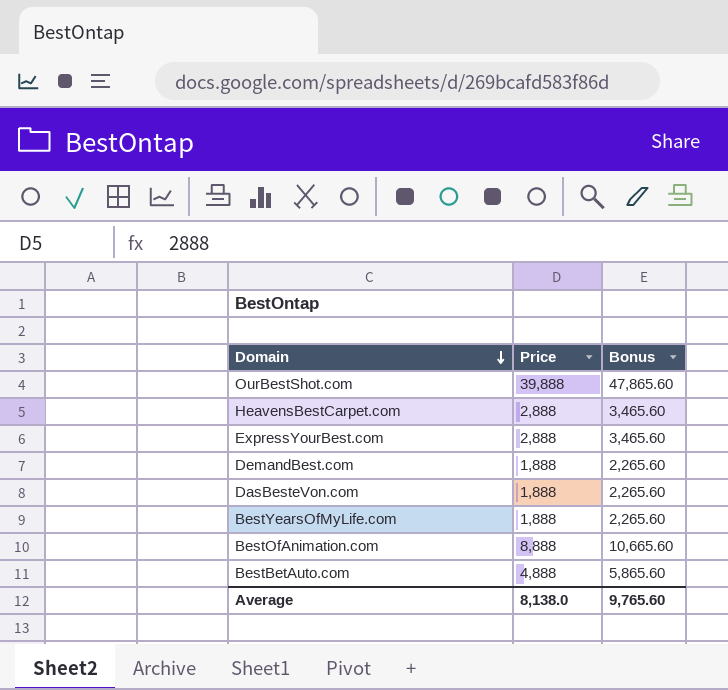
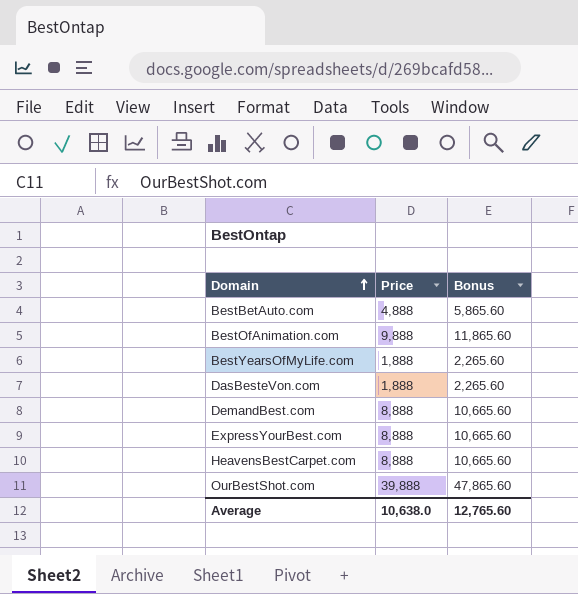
row order: Domain descending -> Domain ascending
BestOfAnimation.com | Price: 8,888 -> 9,888
BestOfAnimation.com | Bonus: 10,665.60 -> 11,865.60
DemandBest.com | Price: 1,888 -> 8,888
DemandBest.com | Bonus: 2,265.60 -> 10,665.60
ExpressYourBest.com | Price: 2,888 -> 8,888
ExpressYourBest.com | Bonus: 3,465.60 -> 10,665.60
HeavensBestCarpet.com | Price: 2,888 -> 8,888
HeavensBestCarpet.com | Bonus: 3,465.60 -> 10,665.60
Average | Price: 8,138.0 -> 10,638.0
Average | Bonus: 9,765.60 -> 12,765.60

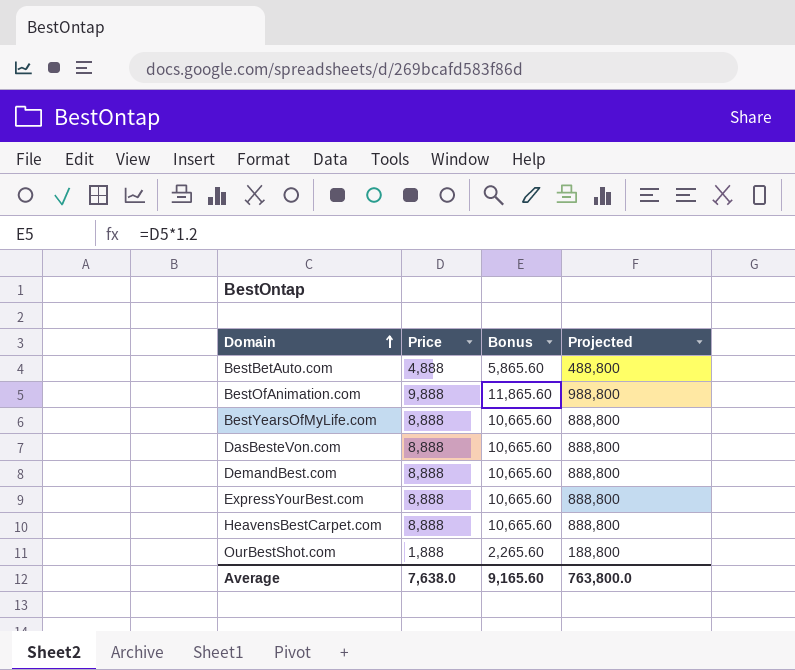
column Projected | formula: none -> [Price] * 100
BestYearsOfMyLife.com | Price: 1,888 -> 8,888
BestYearsOfMyLife.com | Bonus: 2,265.60 -> 10,665.60
DasBesteVon.com | Price: 1,888 -> 8,888
DasBesteVon.com | Bonus: 2,265.60 -> 10,665.60
OurBestShot.com | Price: 39,888 -> 1,888
OurBestShot.com | Bonus: 47,865.60 -> 2,265.60
Average | Price: 10,638.0 -> 7,638.0
Average | Bonus: 12,765.60 -> 9,165.60

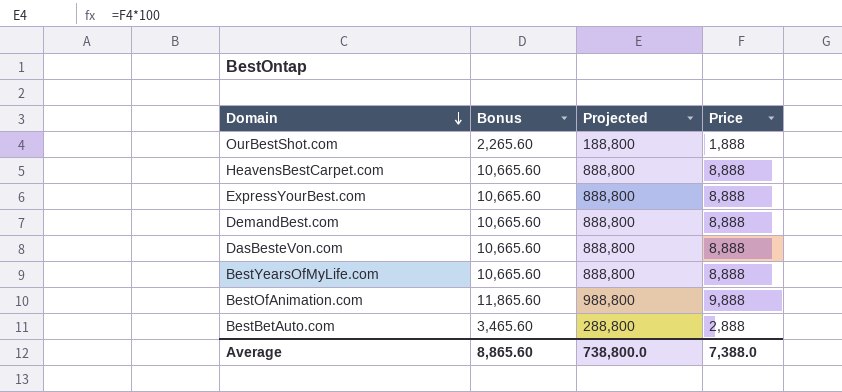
row order: Domain ascending -> Domain descending
column Price | position: 2 -> 4
BestBetAuto.com | Bonus: 5,865.60 -> 3,465.60
BestBetAuto.com | Projected: 488,800 -> 288,800
BestBetAuto.com | Price: 4,888 -> 2,888
Average | Bonus: 9,165.60 -> 8,865.60
Average | Projected: 763,800.0 -> 738,800.0
Average | Price: 7,638.0 -> 7,388.0

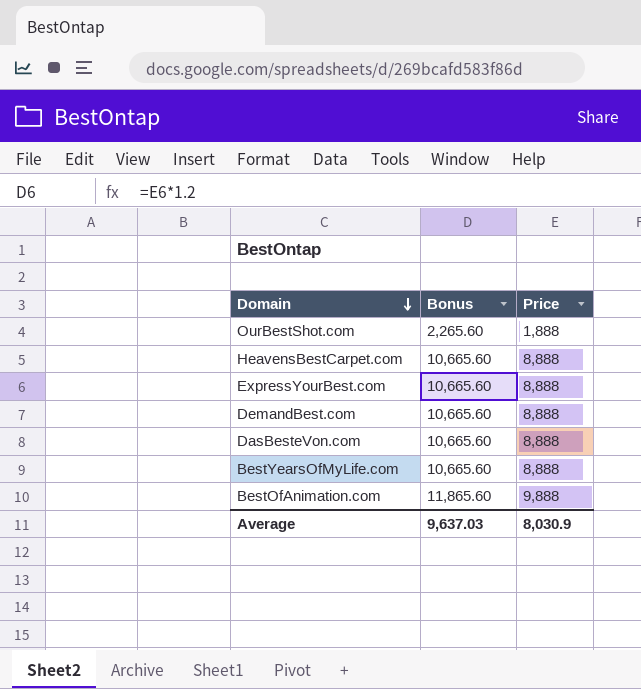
column Projected | formula: [Price] * 100 -> none
row BestBetAuto.com: 3,465.60 | 288,800 | 2,888 -> none
Average | Bonus: 8,865.60 -> 9,637.03
Average | Price: 7,388.0 -> 8,030.9

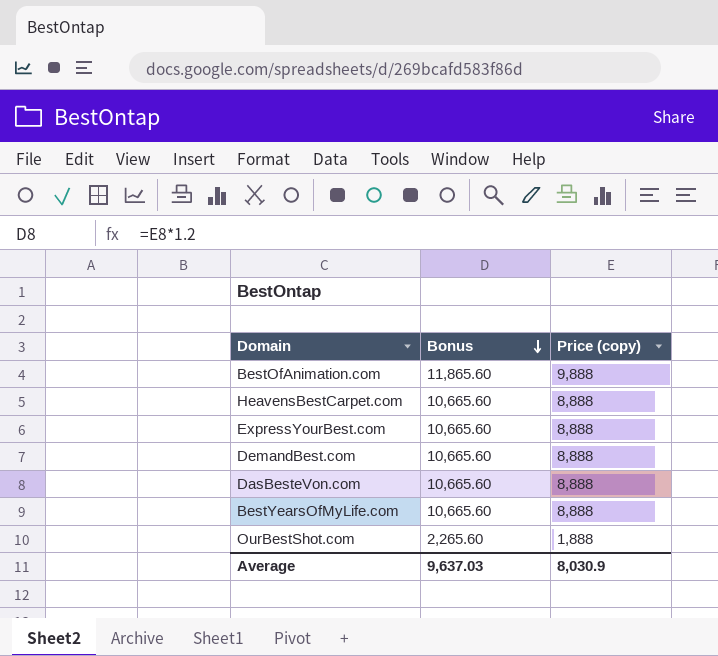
row order: Domain descending -> Bonus descending
column name: Price -> Price (copy)

